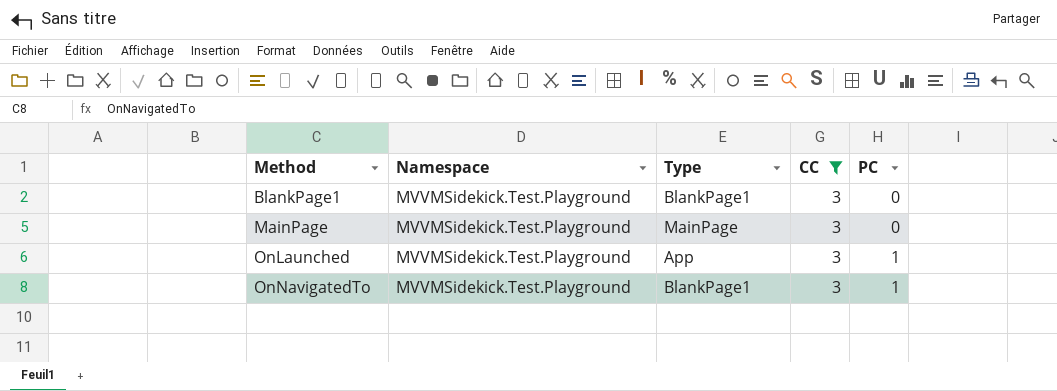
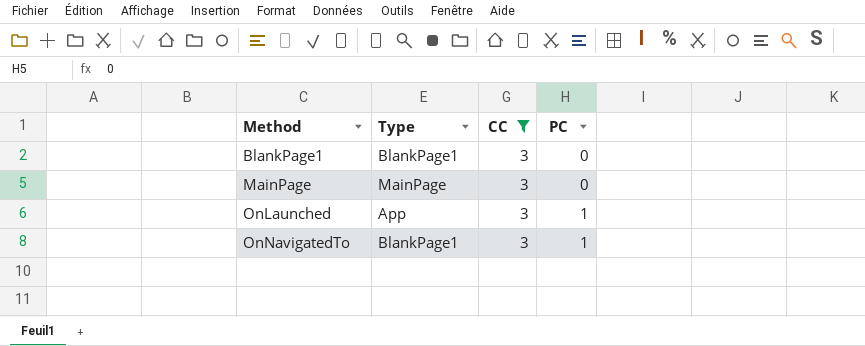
column Namespace | position: 2 -> none

